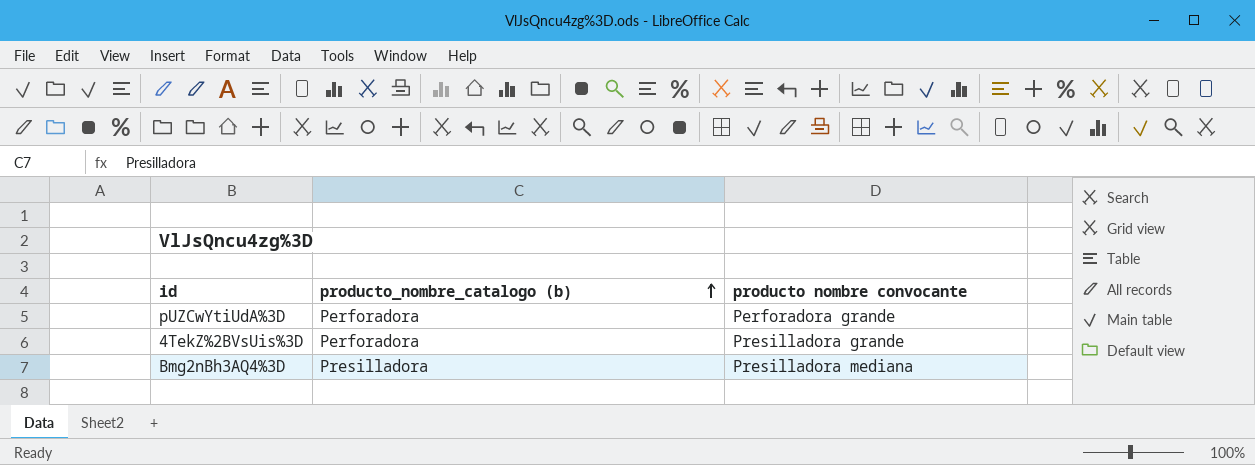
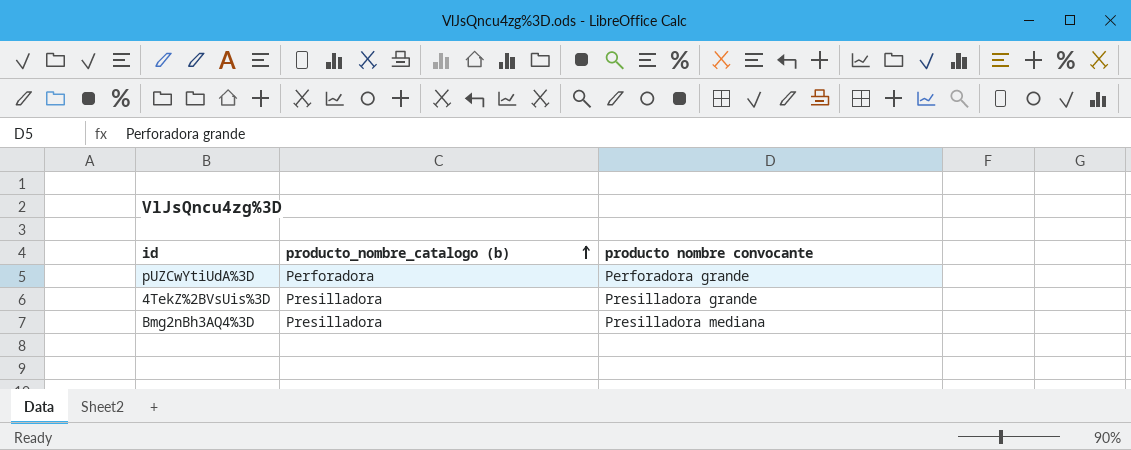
4TekZ%2BVsUis%3D | producto_nombre_catalogo (b): Perforadora -> Presilladora

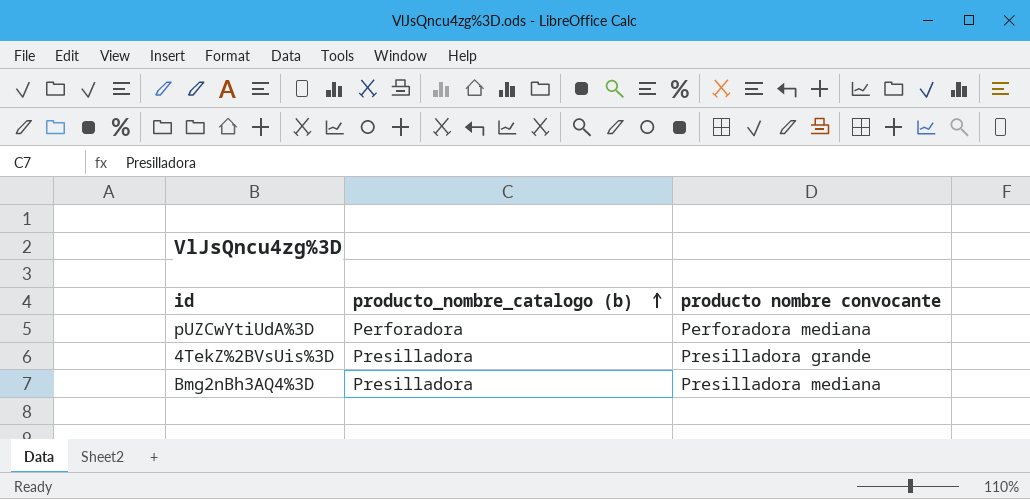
pUZCwYtiUdA%3D | producto nombre convocante: Perforadora grande -> Perforadora mediana

